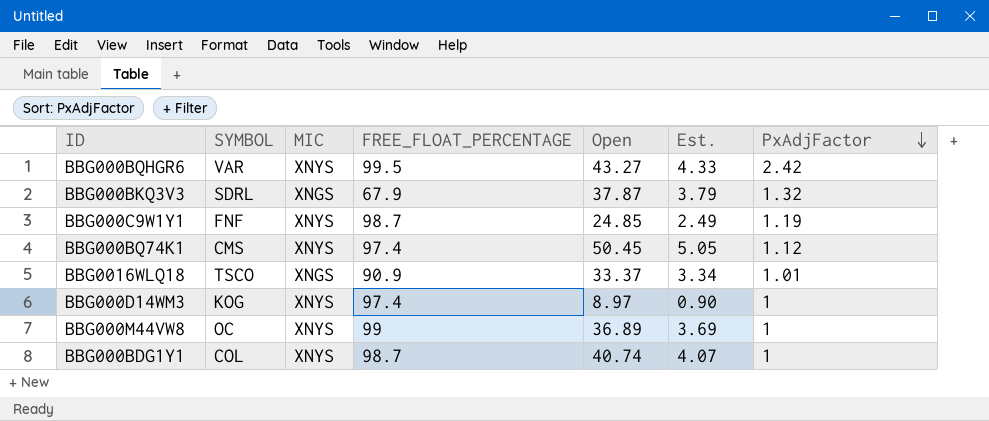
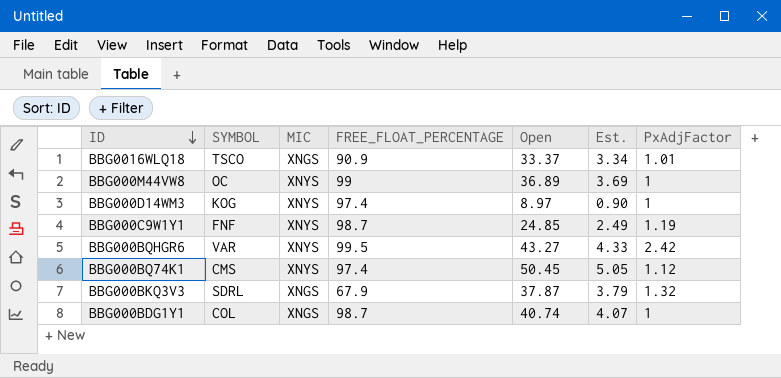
row order: PxAdjFactor descending -> ID descending
BBG000BDG1Y1 | MIC: XNYS -> XNGS

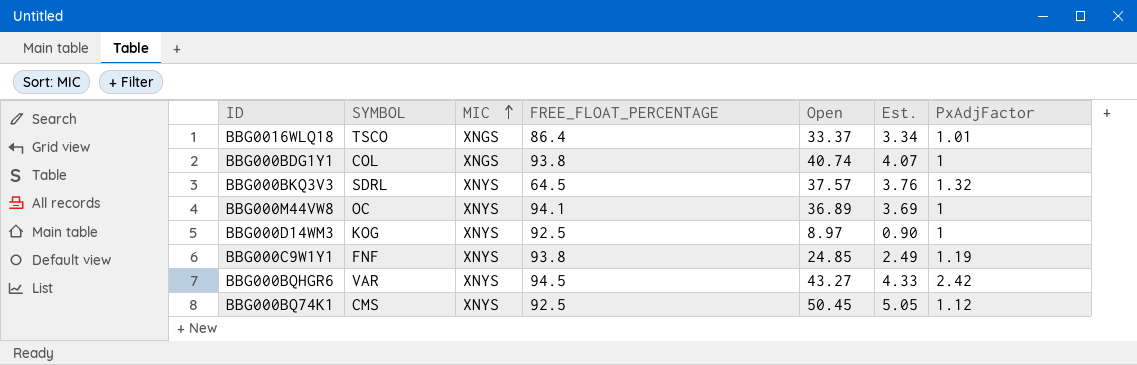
row order: ID descending -> MIC ascending
BBG0016WLQ18 | FREE_FLOAT_PERCENTAGE: 90.9 -> 86.4
BBG000BDG1Y1 | FREE_FLOAT_PERCENTAGE: 98.7 -> 93.8
BBG000BKQ3V3 | MIC: XNGS -> XNYS
BBG000BKQ3V3 | FREE_FLOAT_PERCENTAGE: 67.9 -> 64.5
BBG000BKQ3V3 | Open: 37.87 -> 37.57
BBG000BKQ3V3 | Est.: 3.79 -> 3.76
BBG000M44VW8 | FREE_FLOAT_PERCENTAGE: 99 -> 94.1
BBG000D14WM3 | FREE_FLOAT_PERCENTAGE: 97.4 -> 92.5
BBG000C9W1Y1 | FREE_FLOAT_PERCENTAGE: 98.7 -> 93.8
BBG000BQHGR6 | FREE_FLOAT_PERCENTAGE: 99.5 -> 94.5
BBG000BQ74K1 | FREE_FLOAT_PERCENTAGE: 97.4 -> 92.5

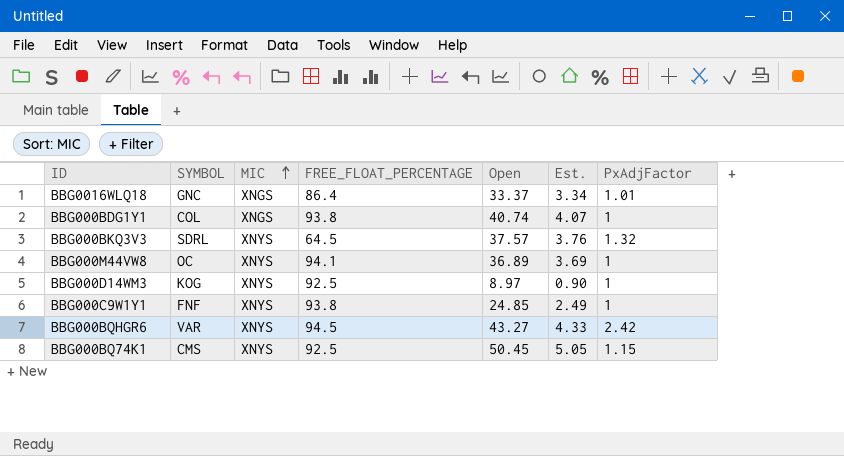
BBG0016WLQ18 | SYMBOL: TSCO -> GNC
BBG000C9W1Y1 | PxAdjFactor: 1.19 -> 1
BBG000BQ74K1 | PxAdjFactor: 1.12 -> 1.15

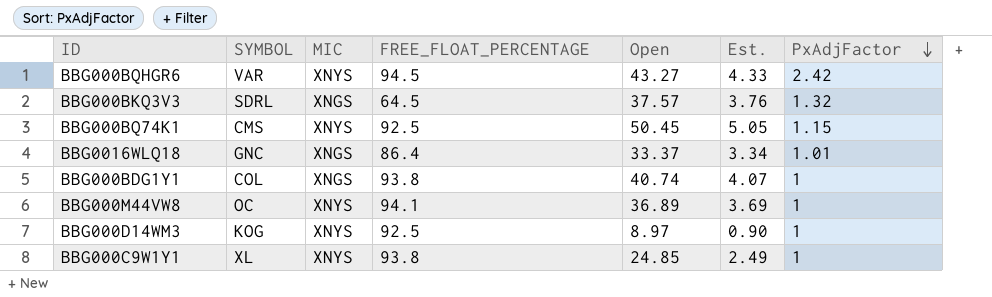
row order: MIC ascending -> PxAdjFactor descending
BBG000BKQ3V3 | MIC: XNYS -> XNGS
BBG000C9W1Y1 | SYMBOL: FNF -> XL

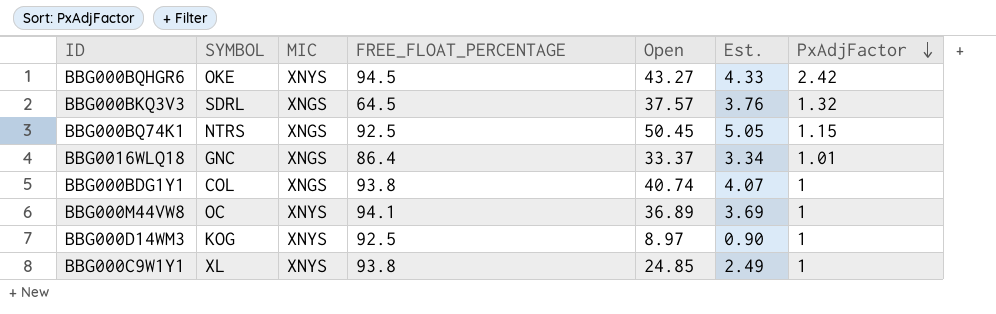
BBG000BQHGR6 | SYMBOL: VAR -> OKE
BBG000BQ74K1 | SYMBOL: CMS -> NTRS
BBG000BQ74K1 | MIC: XNYS -> XNGS

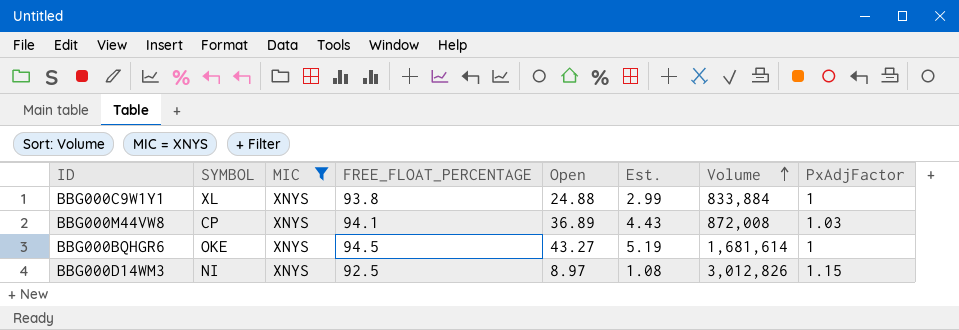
filter: none -> MIC = XNYS
row order: PxAdjFactor descending -> Volume ascending
column Est. | formula: [Open] * 0.1 -> [Open] * 0.12
column Volume | position: none -> 7
BBG000C9W1Y1 | Open: 24.85 -> 24.88
BBG000M44VW8 | SYMBOL: OC -> CP
BBG000M44VW8 | PxAdjFactor: 1 -> 1.03
BBG000BQHGR6 | PxAdjFactor: 2.42 -> 1
BBG000D14WM3 | SYMBOL: KOG -> NI
BBG000D14WM3 | PxAdjFactor: 1 -> 1.15

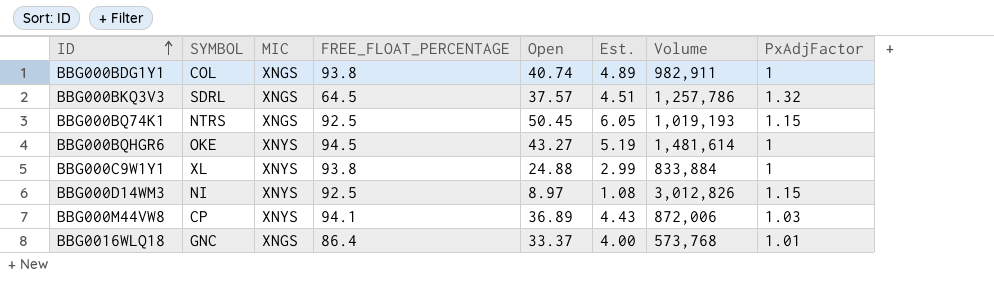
filter: MIC = XNYS -> none
row order: Volume ascending -> ID ascending
BBG000BQHGR6 | Volume: 1,681,614 -> 1,481,614
BBG000M44VW8 | Volume: 872,008 -> 872,006

